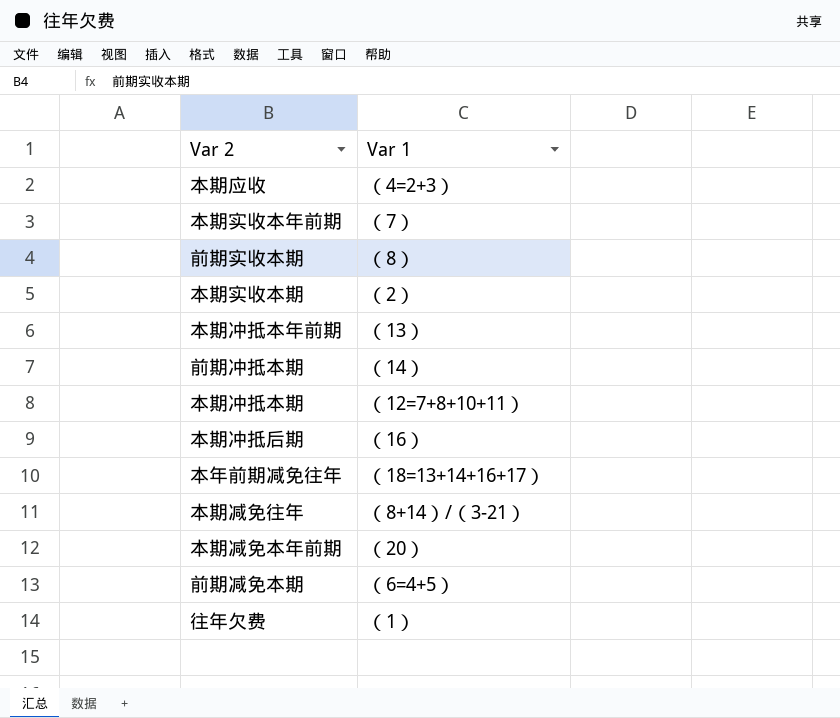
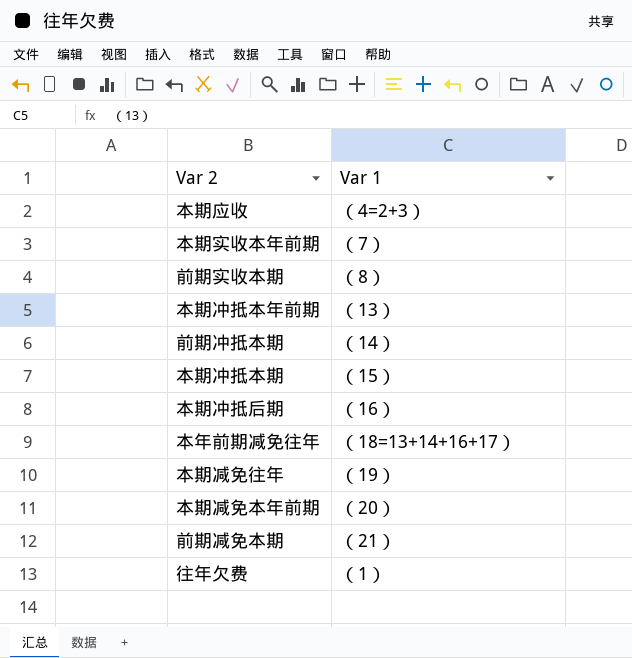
row 本期实收本期: （2） -> none
本期冲抵本期 | Var 1: （12=7+8+10+11） -> （15）
本期减免往年 | Var 1: （8+14）/（3-21） -> （19）
前期减免本期 | Var 1: （6=4+5） -> （21）

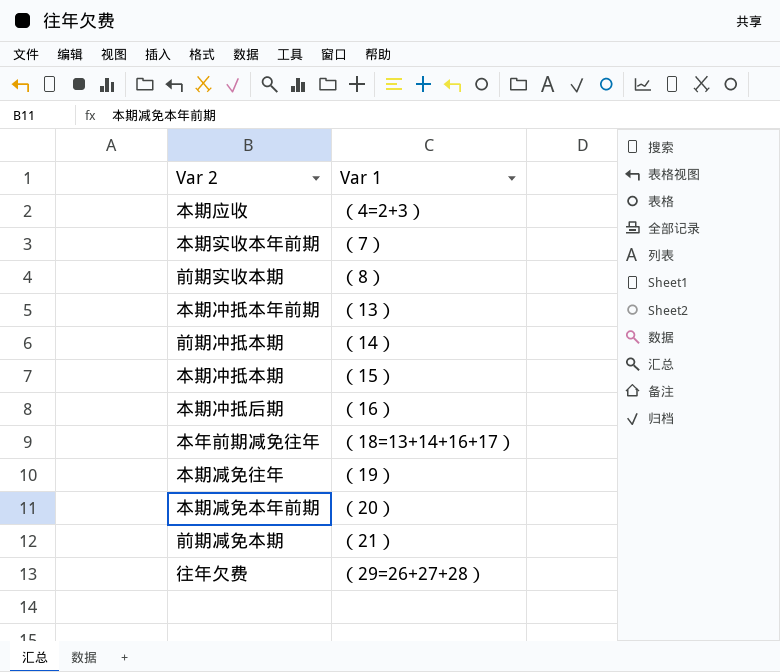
往年欠费 | Var 1: （1） -> （29=26+27+28）

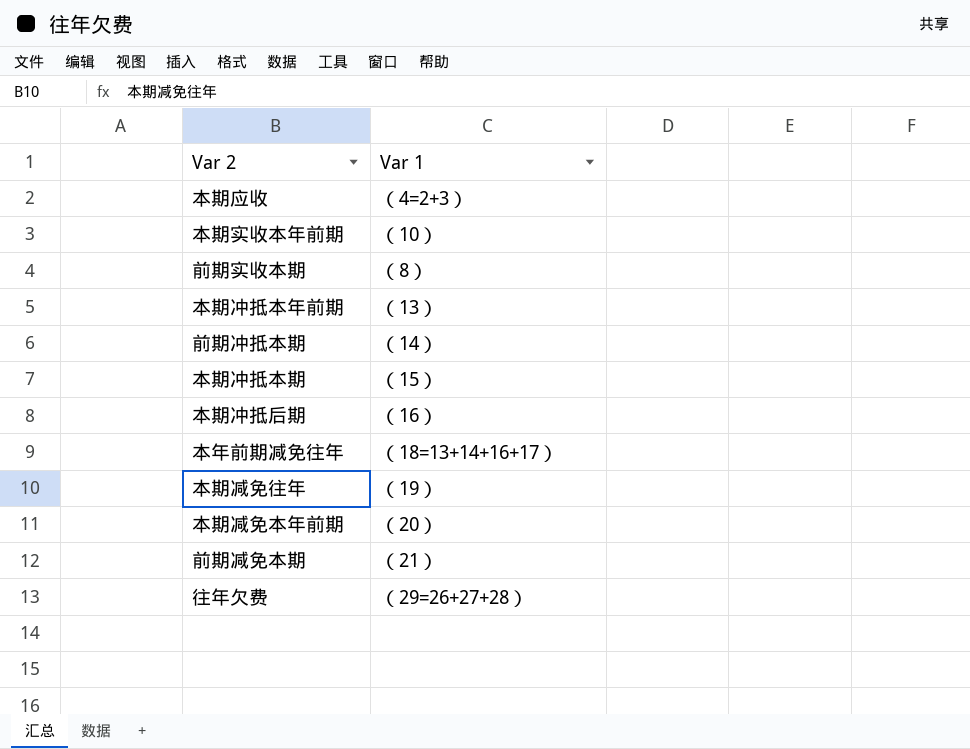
本期实收本年前期 | Var 1: （7） -> （10）

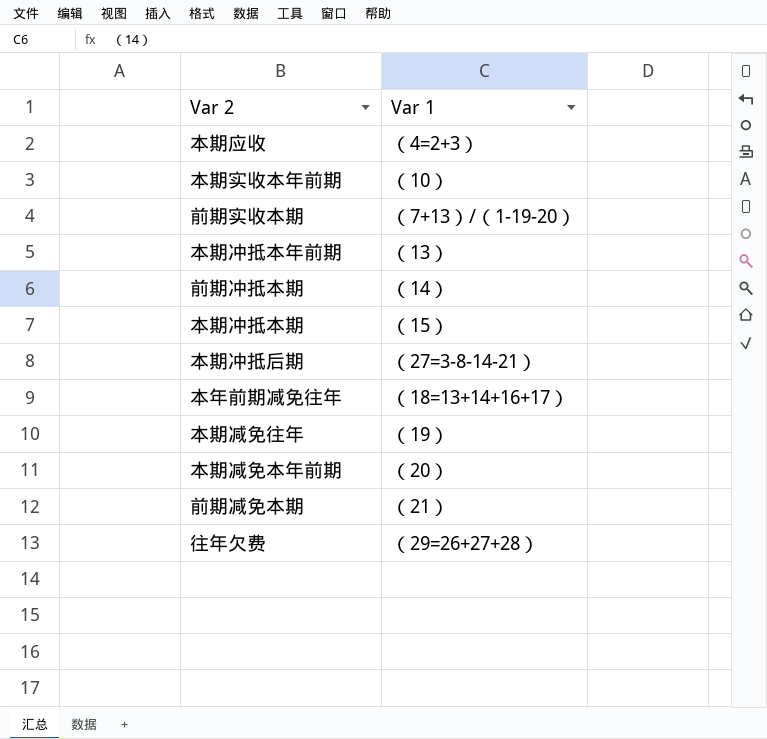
前期实收本期 | Var 1: （8） -> （7+13）/（1-19-20）
本期冲抵后期 | Var 1: （16） -> （27=3-8-14-21）

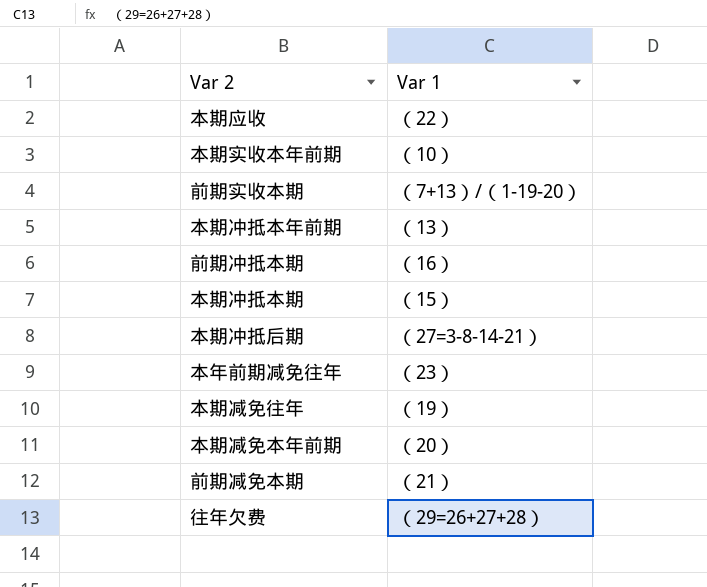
本期应收 | Var 1: （4=2+3） -> （22）
前期冲抵本期 | Var 1: （14） -> （16）
本年前期减免往年 | Var 1: （18=13+14+16+17） -> （23）

